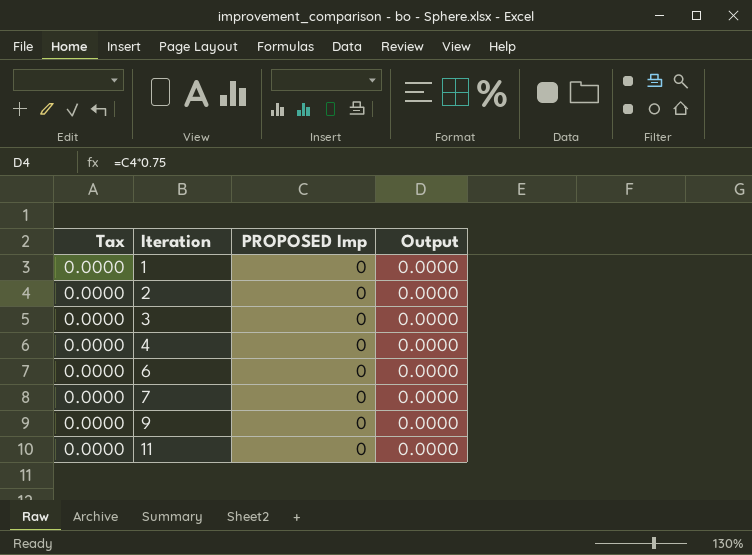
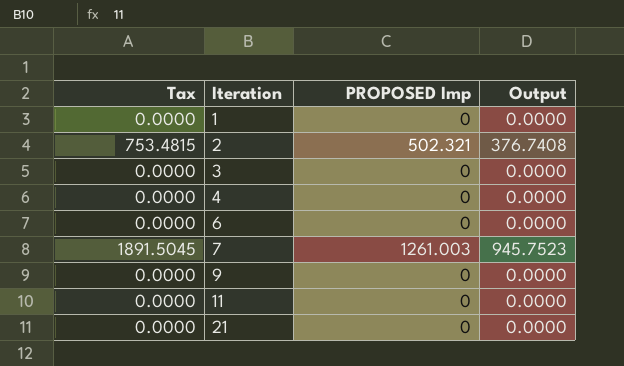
2 | Tax: 0.0000 -> 753.4815
2 | PROPOSED Imp: 0 -> 502.321
2 | Output: 0.0000 -> 376.7408
7 | Tax: 0.0000 -> 1891.5045
7 | PROPOSED Imp: 0 -> 1261.003
7 | Output: 0.0000 -> 945.7523
row 21: none -> 0.0000 | 0 | 0.0000

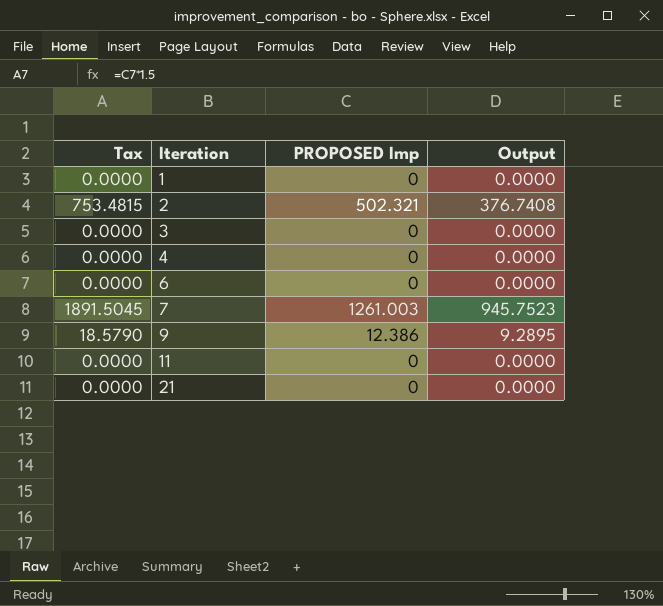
9 | Tax: 0.0000 -> 18.5790
9 | PROPOSED Imp: 0 -> 12.386
9 | Output: 0.0000 -> 9.2895

